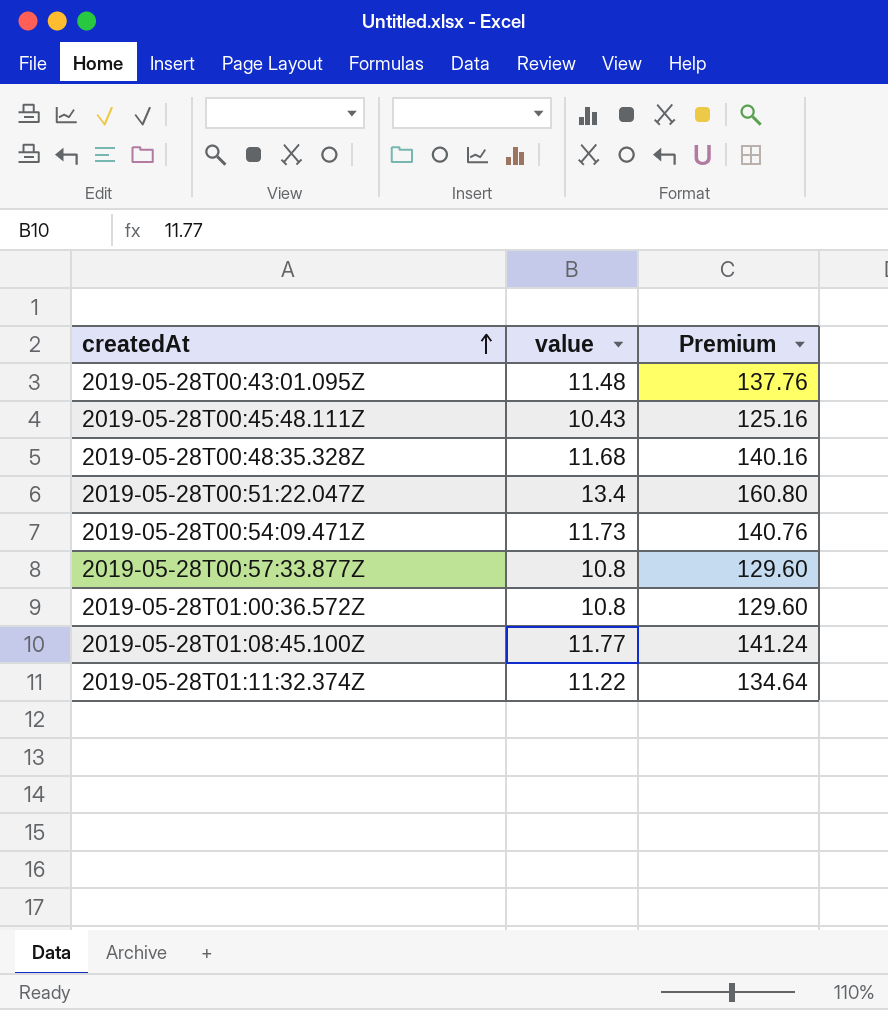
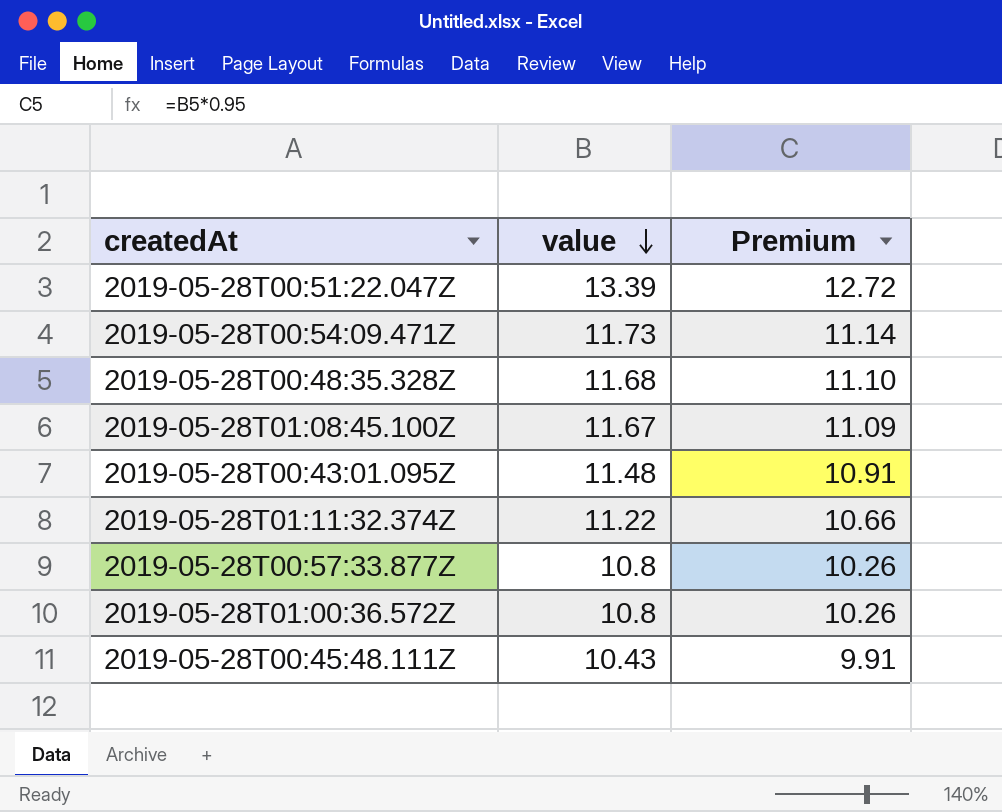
row order: createdAt ascending -> value descending
column Premium | formula: [value] * 12 -> [value] * 0.95
2019-05-28T00:51:22.047Z | value: 13.4 -> 13.39
2019-05-28T01:08:45.100Z | value: 11.77 -> 11.67

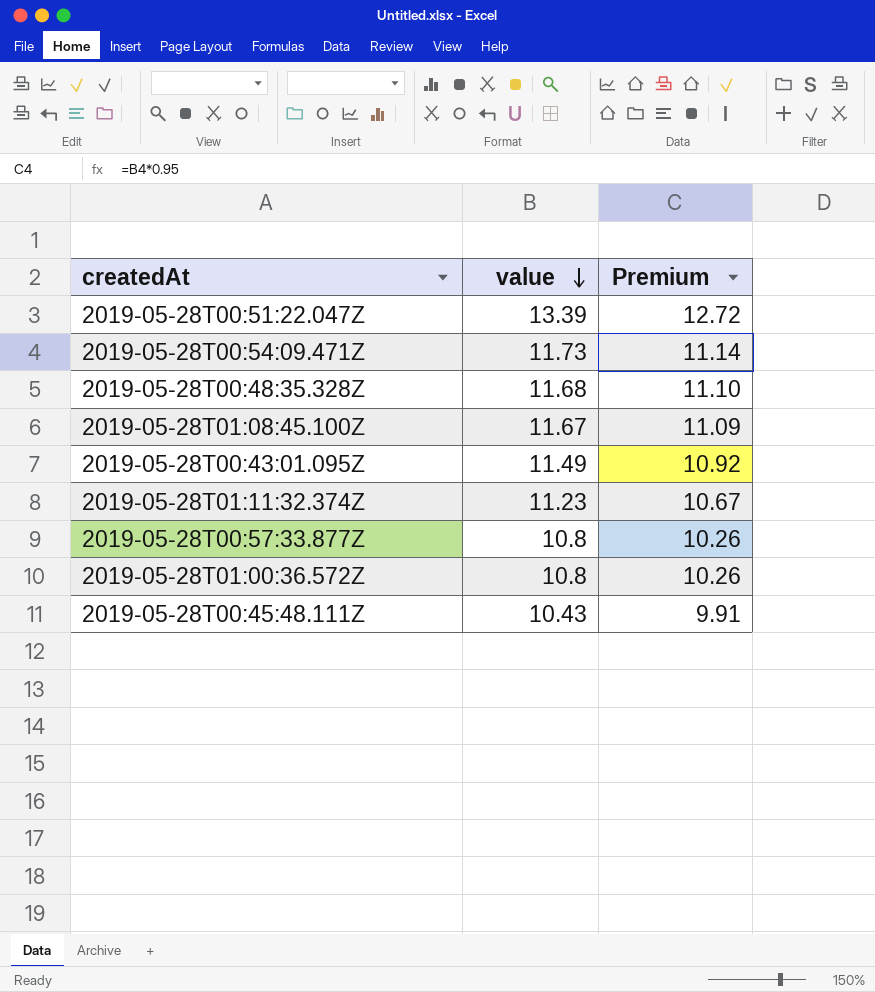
2019-05-28T00:43:01.095Z | value: 11.48 -> 11.49
2019-05-28T00:43:01.095Z | Premium: 10.91 -> 10.92
2019-05-28T01:11:32.374Z | value: 11.22 -> 11.23
2019-05-28T01:11:32.374Z | Premium: 10.66 -> 10.67

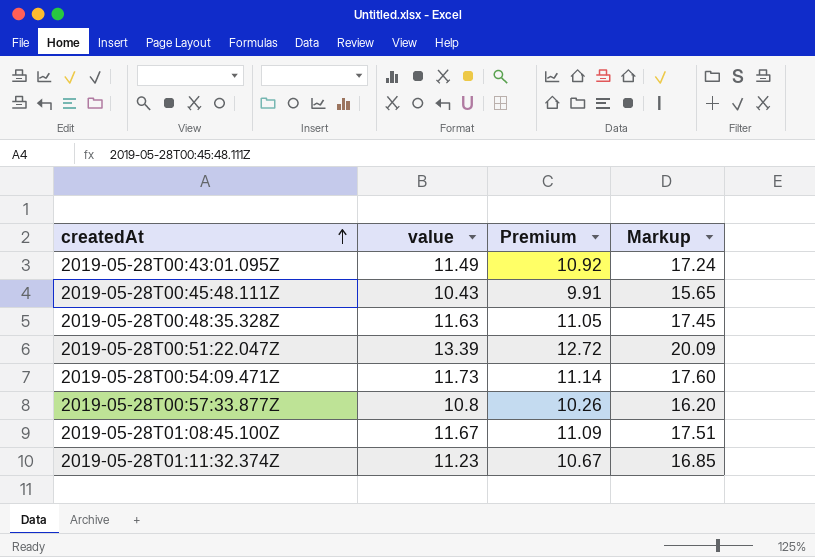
row order: value descending -> createdAt ascending
column Markup | formula: none -> [value] * 1.5
row 2019-05-28T01:00:36.572Z: 10.8 | 10.26 -> none
2019-05-28T00:48:35.328Z | value: 11.68 -> 11.63
2019-05-28T00:48:35.328Z | Premium: 11.10 -> 11.05

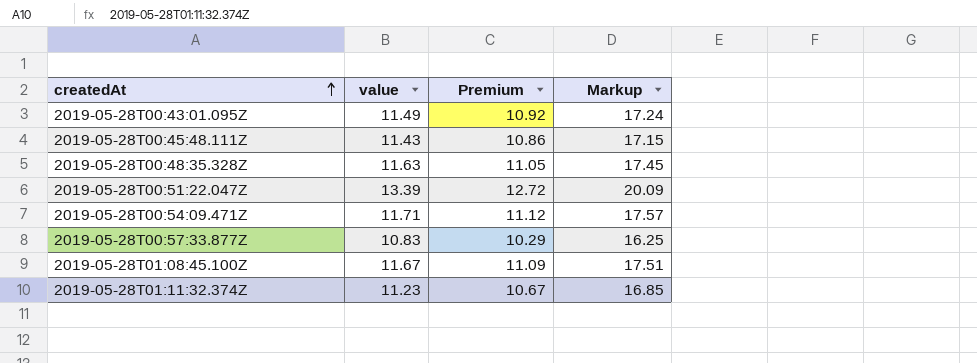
2019-05-28T00:45:48.111Z | value: 10.43 -> 11.43
2019-05-28T00:45:48.111Z | Premium: 9.91 -> 10.86
2019-05-28T00:45:48.111Z | Markup: 15.65 -> 17.15
2019-05-28T00:54:09.471Z | value: 11.73 -> 11.71
2019-05-28T00:54:09.471Z | Premium: 11.14 -> 11.12
2019-05-28T00:54:09.471Z | Markup: 17.60 -> 17.57
2019-05-28T00:57:33.877Z | value: 10.8 -> 10.83
2019-05-28T00:57:33.877Z | Premium: 10.26 -> 10.29
2019-05-28T00:57:33.877Z | Markup: 16.20 -> 16.25

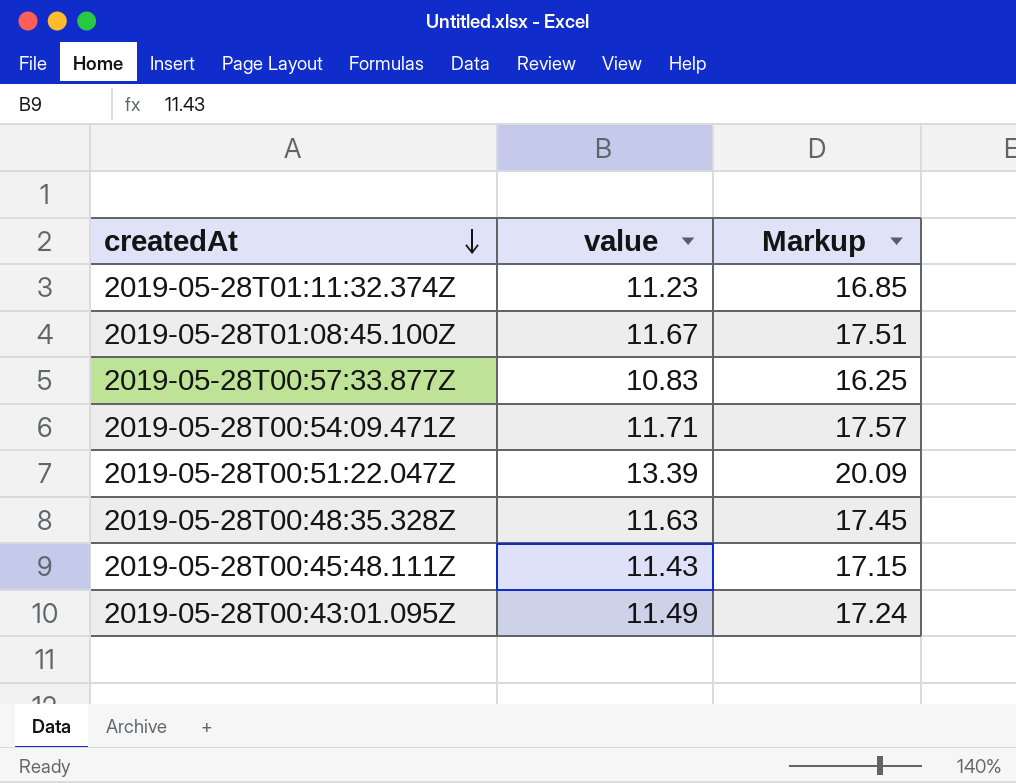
row order: createdAt ascending -> createdAt descending
column Premium | formula: [value] * 0.95 -> none

